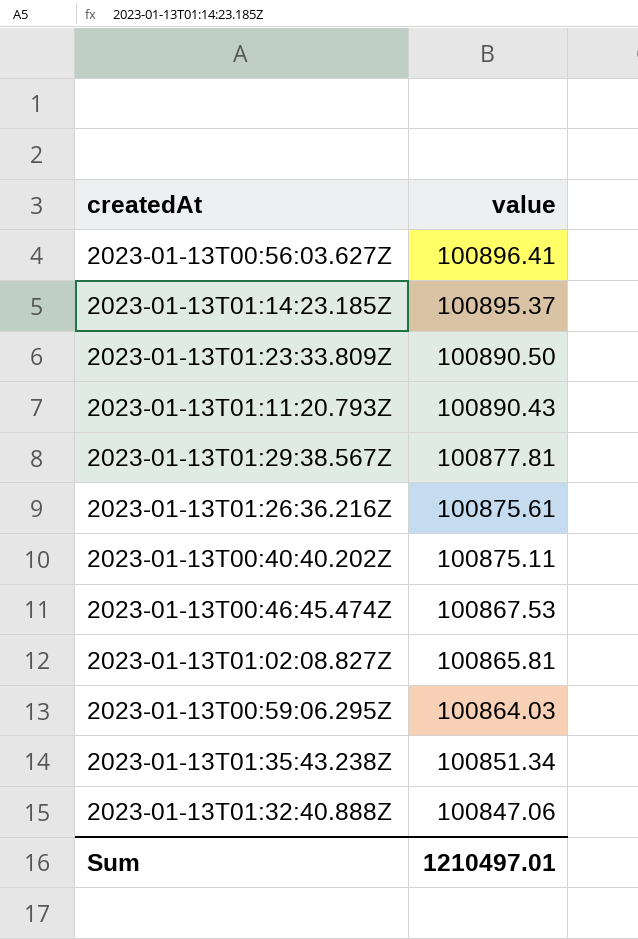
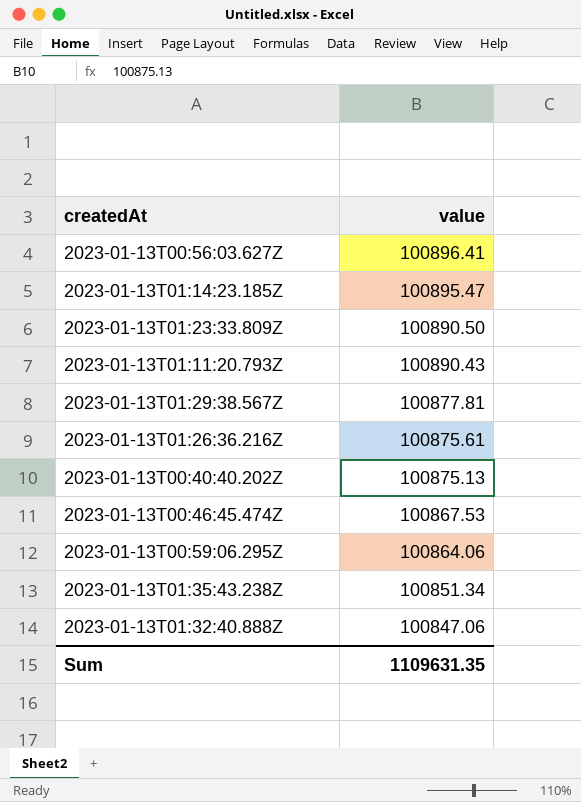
row 2023-01-13T01:02:08.827Z: 100865.81 -> none
2023-01-13T01:14:23.185Z | value: 100895.37 -> 100895.47
2023-01-13T00:40:40.202Z | value: 100875.11 -> 100875.13
2023-01-13T00:59:06.295Z | value: 100864.03 -> 100864.06
Sum | value: 1210497.01 -> 1109631.35

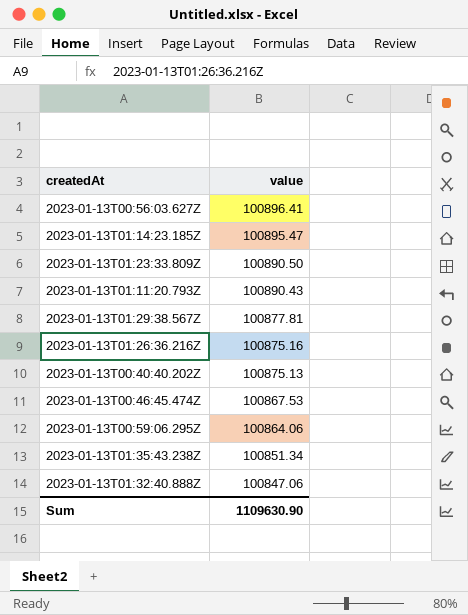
2023-01-13T01:26:36.216Z | value: 100875.61 -> 100875.16
Sum | value: 1109631.35 -> 1109630.90

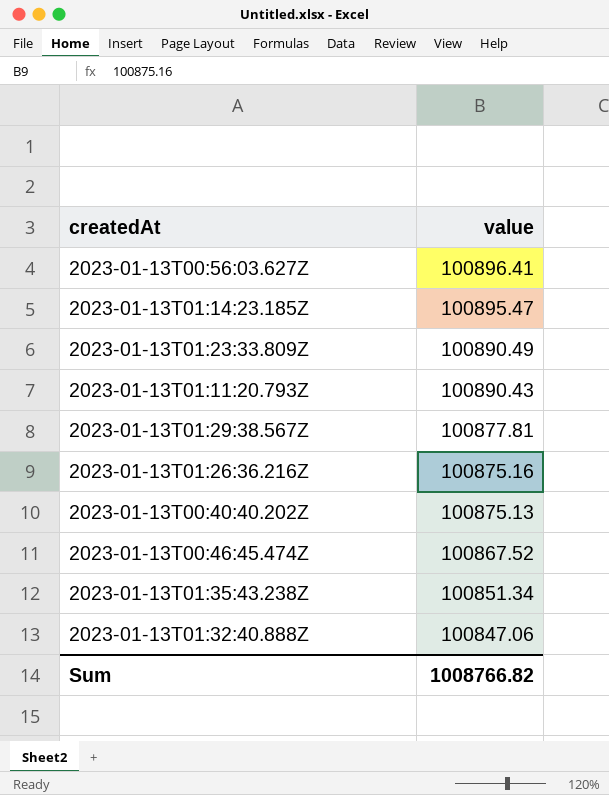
row 2023-01-13T00:59:06.295Z: 100864.06 -> none
2023-01-13T01:23:33.809Z | value: 100890.50 -> 100890.49
2023-01-13T00:46:45.474Z | value: 100867.53 -> 100867.52
Sum | value: 1109630.90 -> 1008766.82

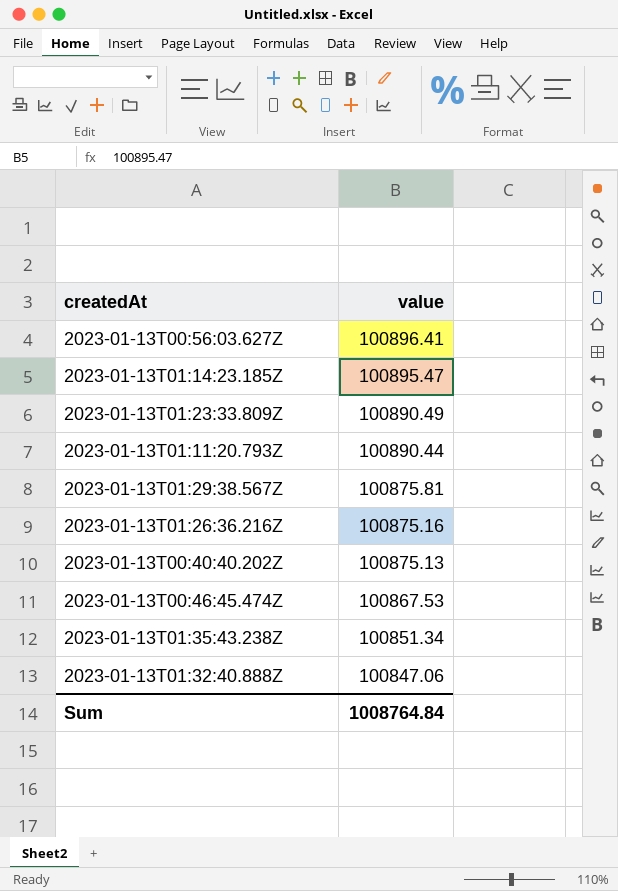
2023-01-13T01:11:20.793Z | value: 100890.43 -> 100890.44
2023-01-13T01:29:38.567Z | value: 100877.81 -> 100875.81
2023-01-13T00:46:45.474Z | value: 100867.52 -> 100867.53
Sum | value: 1008766.82 -> 1008764.84

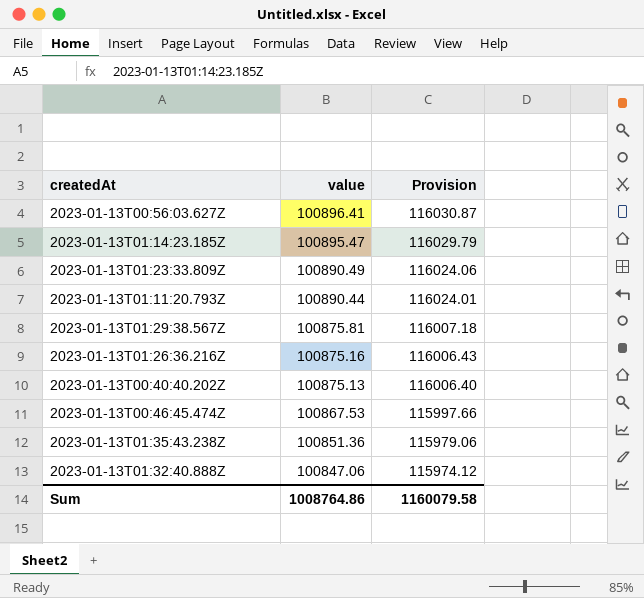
column Provision | formula: none -> [value] * 1.15
2023-01-13T01:35:43.238Z | value: 100851.34 -> 100851.36
Sum | value: 1008764.84 -> 1008764.86

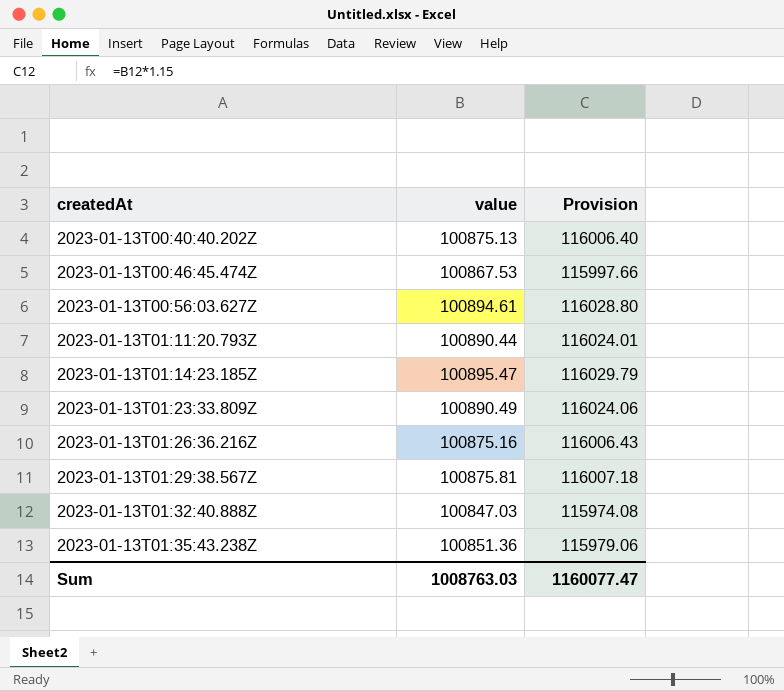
row order: value descending -> createdAt ascending
2023-01-13T00:56:03.627Z | value: 100896.41 -> 100894.61
2023-01-13T00:56:03.627Z | Provision: 116030.87 -> 116028.80
2023-01-13T01:32:40.888Z | value: 100847.06 -> 100847.03
2023-01-13T01:32:40.888Z | Provision: 115974.12 -> 115974.08
Sum | value: 1008764.86 -> 1008763.03
Sum | Provision: 1160079.58 -> 1160077.47

